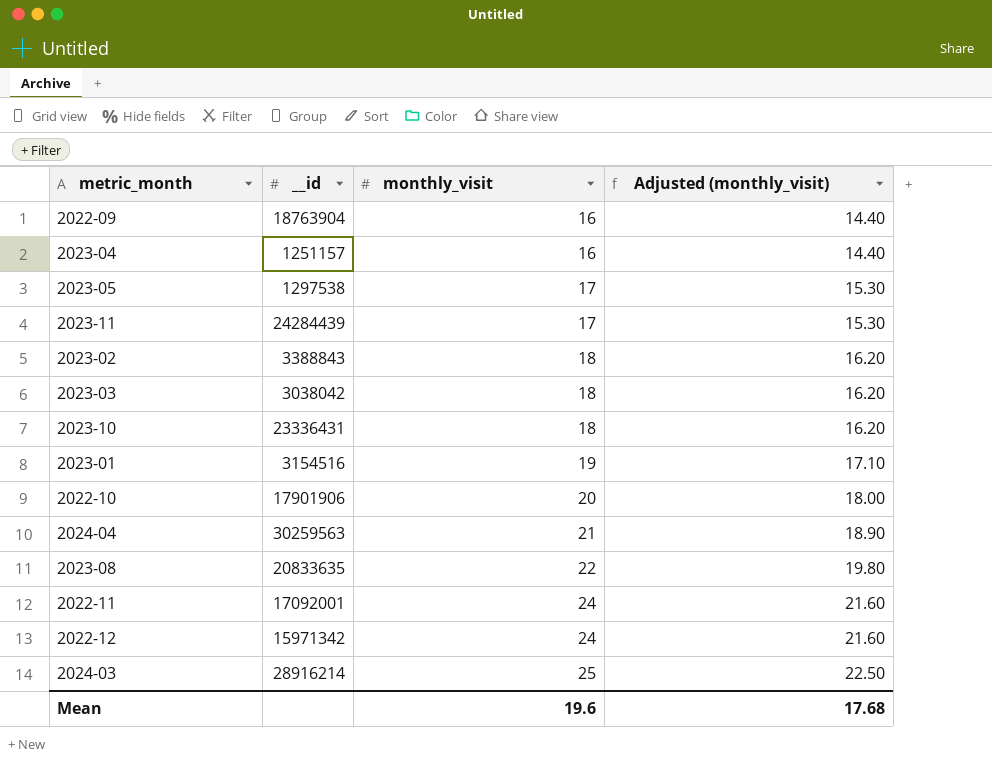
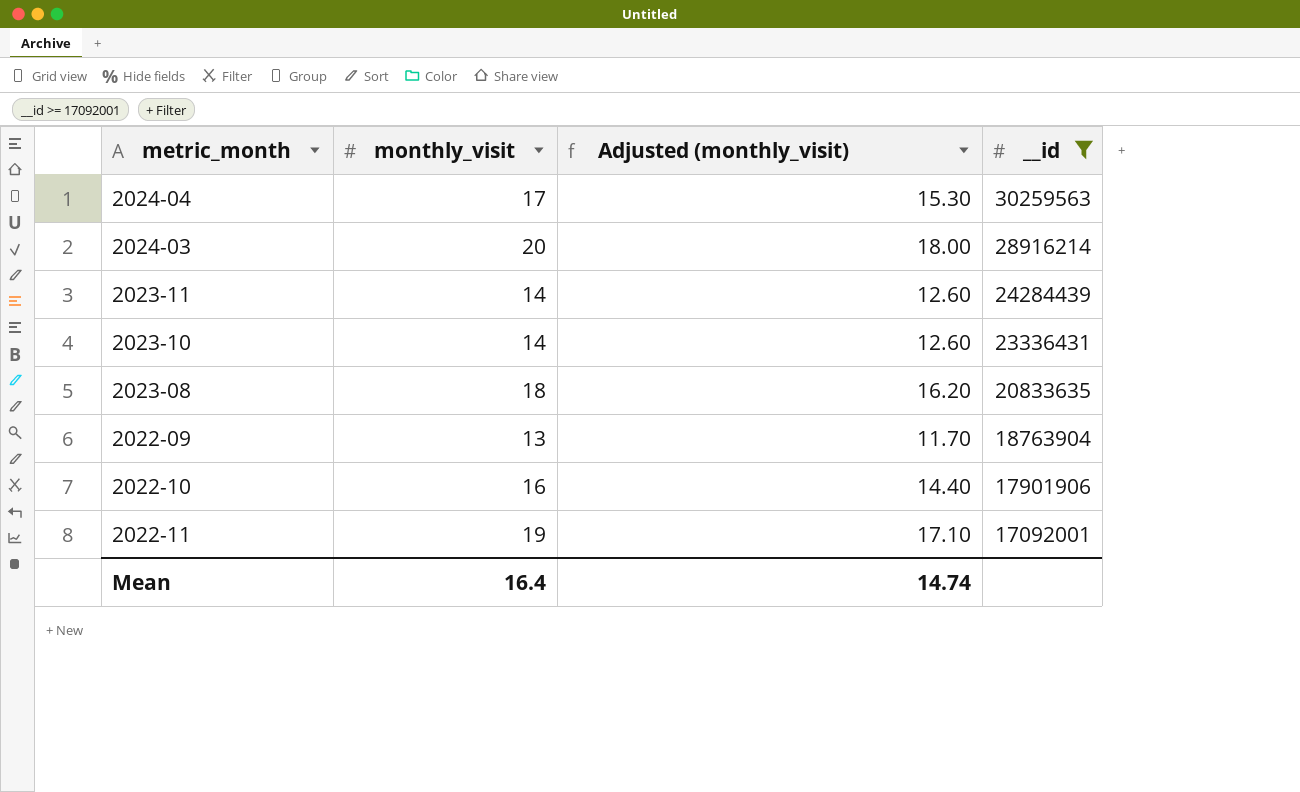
filter: none -> __id >= 17092001
row order: monthly_visit ascending -> __id descending
column __id | position: 2 -> 4
2024-04 | monthly_visit: 21 -> 17
2024-04 | Adjusted (monthly_visit): 18.90 -> 15.30
2024-03 | monthly_visit: 25 -> 20
2024-03 | Adjusted (monthly_visit): 22.50 -> 18.00
2023-11 | monthly_visit: 17 -> 14
2023-11 | Adjusted (monthly_visit): 15.30 -> 12.60
2023-10 | monthly_visit: 18 -> 14
2023-10 | Adjusted (monthly_visit): 16.20 -> 12.60
2023-08 | monthly_visit: 22 -> 18
2023-08 | Adjusted (monthly_visit): 19.80 -> 16.20
2022-09 | monthly_visit: 16 -> 13
2022-09 | Adjusted (monthly_visit): 14.40 -> 11.70
2022-10 | monthly_visit: 20 -> 16
2022-10 | Adjusted (monthly_visit): 18.00 -> 14.40
2022-11 | monthly_visit: 24 -> 19
2022-11 | Adjusted (monthly_visit): 21.60 -> 17.10
Mean | monthly_visit: 19.6 -> 16.4
Mean | Adjusted (monthly_visit): 17.68 -> 14.74

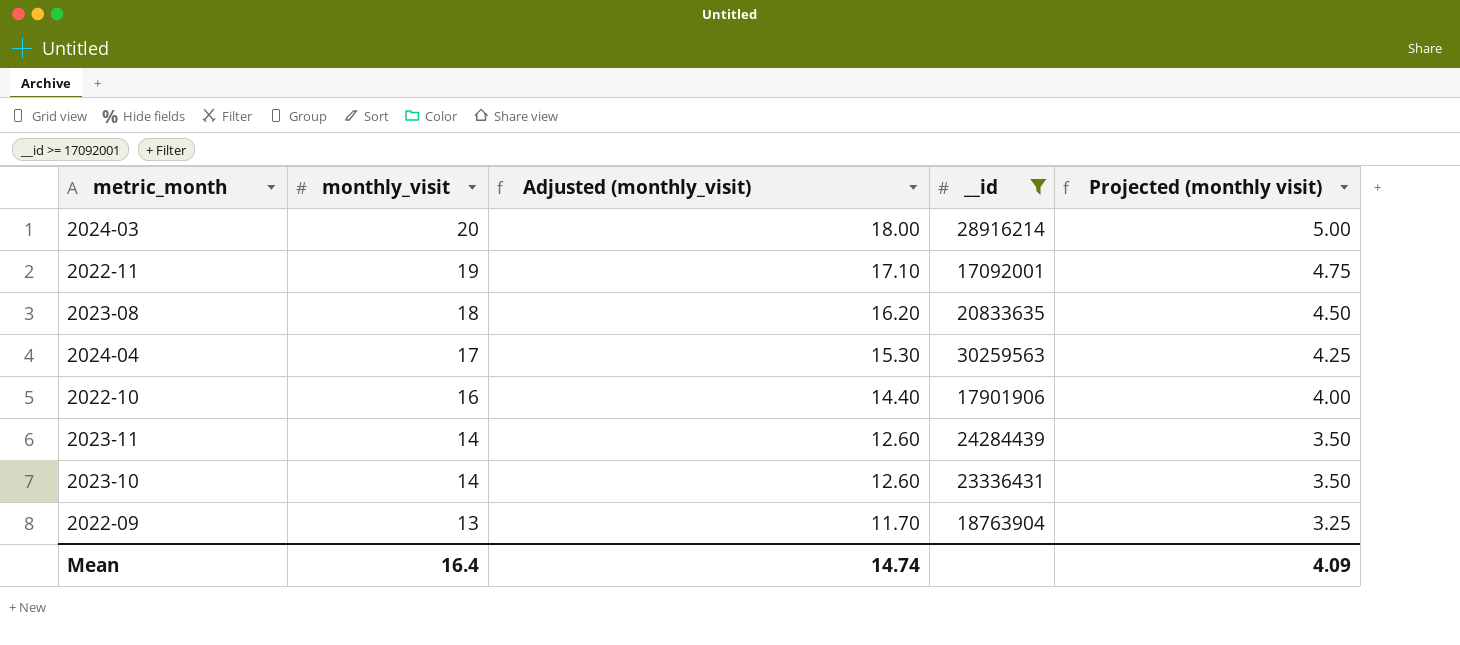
row order: __id descending -> monthly_visit descending
column Projected (monthly visit) | formula: none -> [monthly_visit] * 0.25

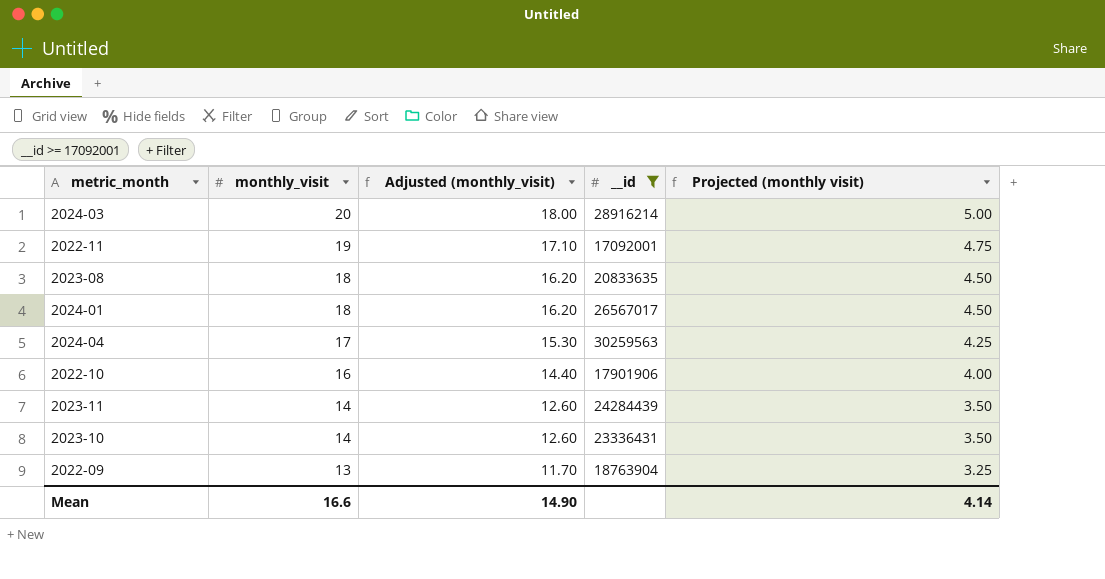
row 2024-01: none -> 18 | 16.20 | 26567017 | 4.50
Mean | monthly_visit: 16.4 -> 16.6
Mean | Adjusted (monthly_visit): 14.74 -> 14.90
Mean | Projected (monthly visit): 4.09 -> 4.14

